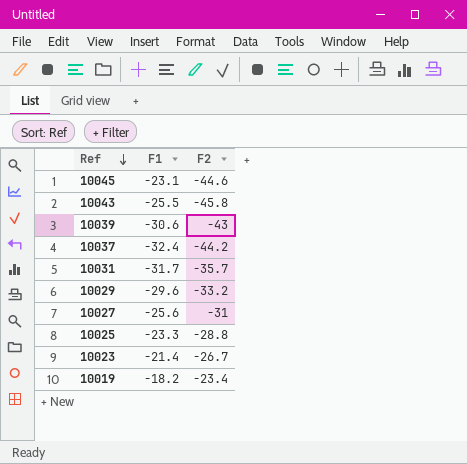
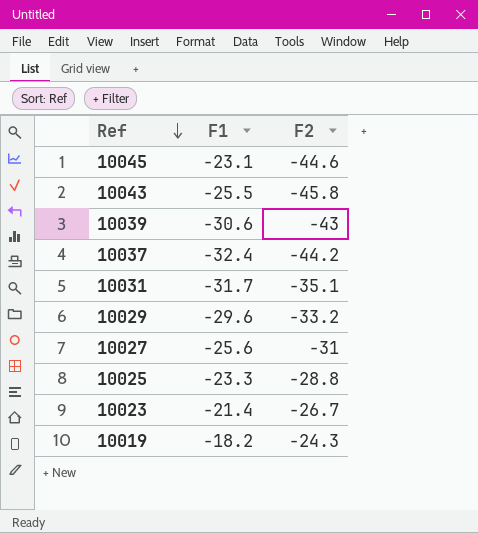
10031 | F2: -35.7 -> -35.1
10019 | F2: -23.4 -> -24.3

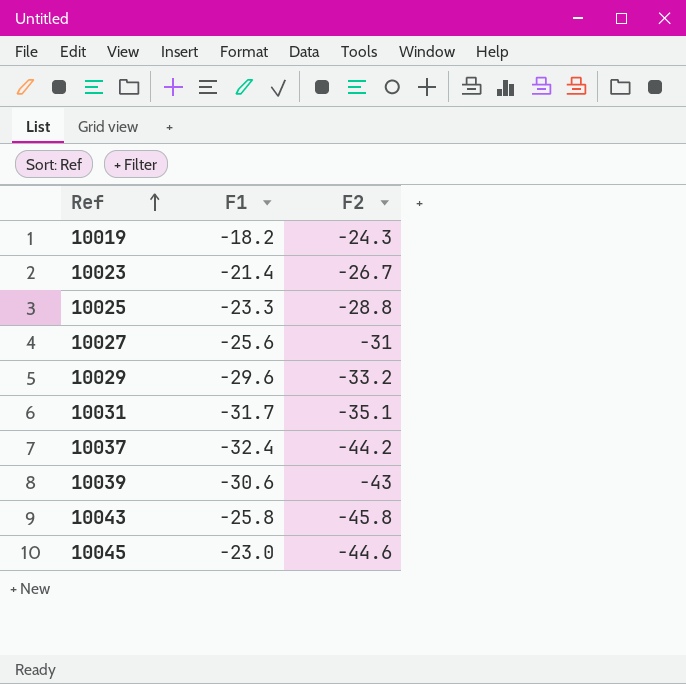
row order: Ref descending -> Ref ascending
10043 | F1: -25.5 -> -25.8
10045 | F1: -23.1 -> -23.0

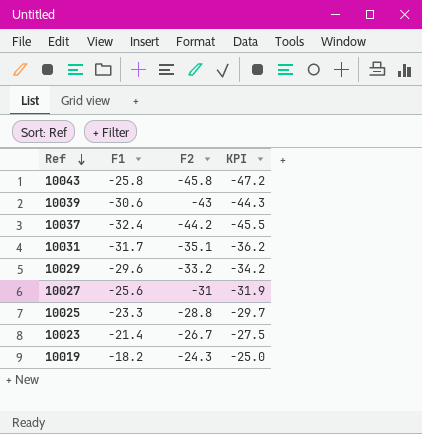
row order: Ref ascending -> Ref descending
column KPI | formula: none -> [F2] * 1.03
row 10045: -23.0 | -44.6 -> none

